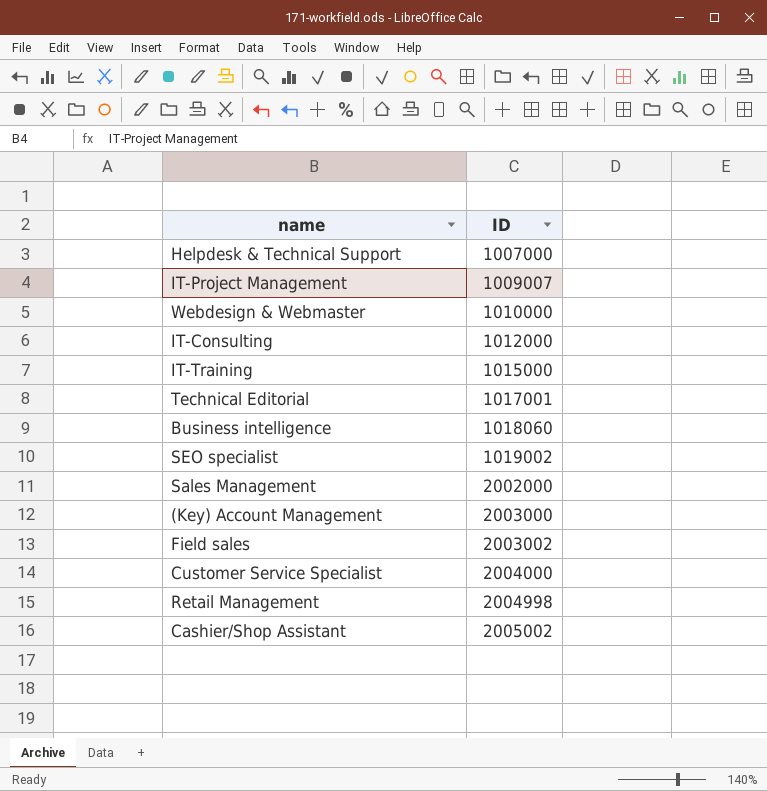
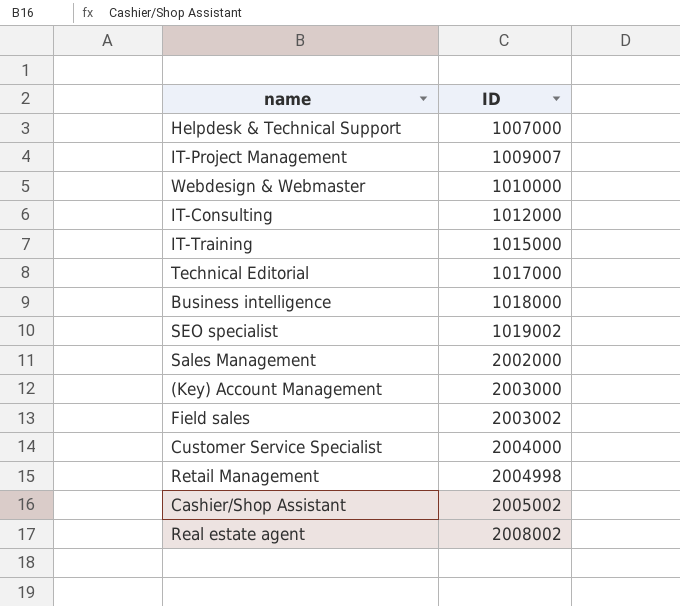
Technical Editorial | ID: 1017001 -> 1017000
Business intelligence | ID: 1018060 -> 1018000
row Real estate agent: none -> 2008002

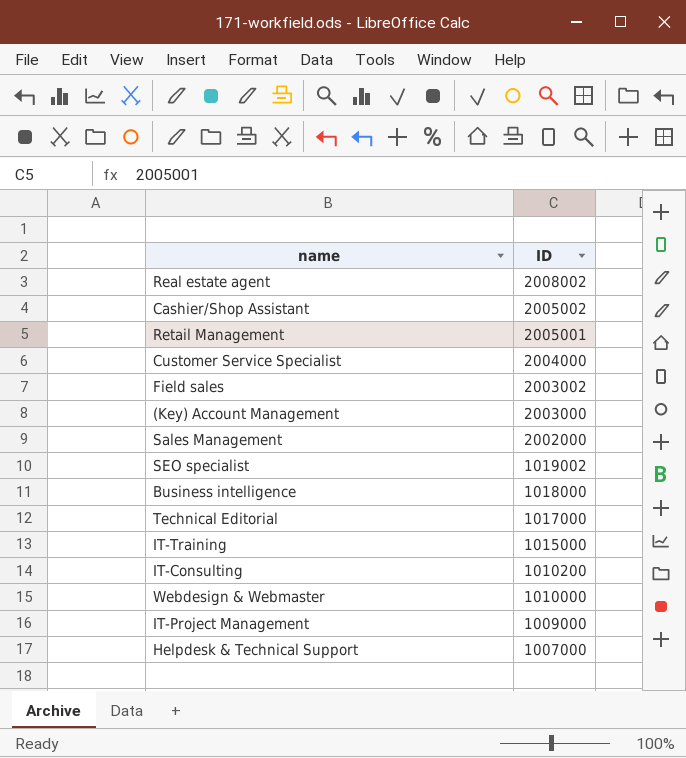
row order: ID ascending -> ID descending
Retail Management | ID: 2004998 -> 2005001
IT-Consulting | ID: 1012000 -> 1010200
IT-Project Management | ID: 1009007 -> 1009000

